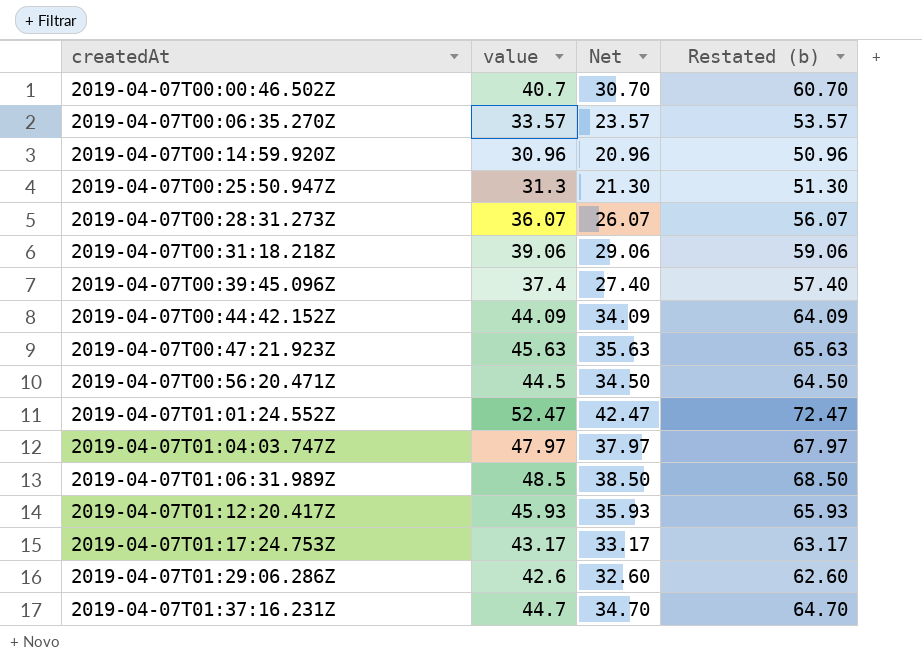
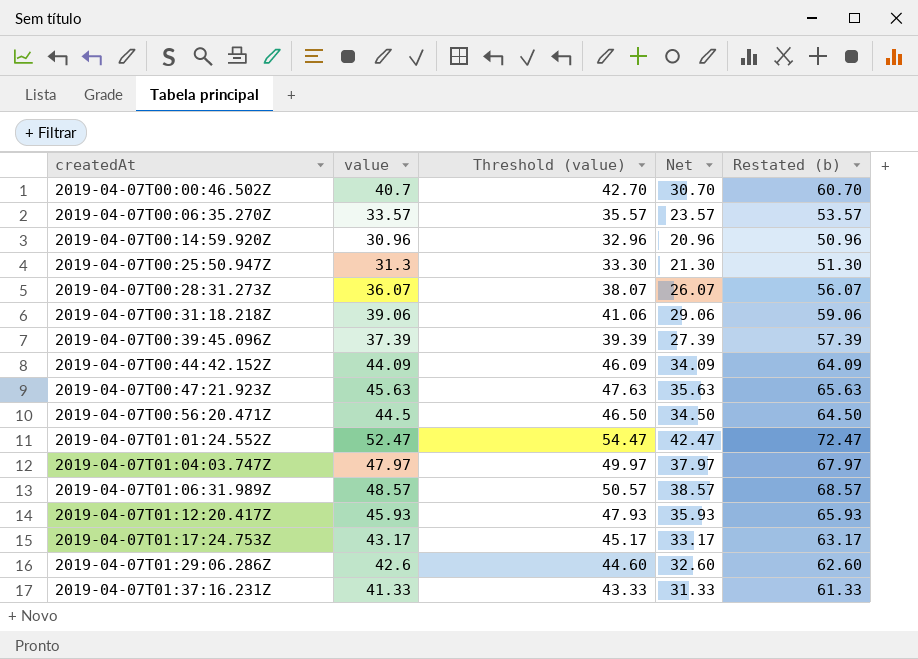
column Threshold (value) | formula: none -> [value] + 2
2019-04-07T00:39:45.096Z | value: 37.4 -> 37.39
2019-04-07T00:39:45.096Z | Net: 27.40 -> 27.39
2019-04-07T00:39:45.096Z | Restated (b): 57.40 -> 57.39
2019-04-07T01:06:31.989Z | value: 48.5 -> 48.57
2019-04-07T01:06:31.989Z | Net: 38.50 -> 38.57
2019-04-07T01:06:31.989Z | Restated (b): 68.50 -> 68.57
2019-04-07T01:37:16.231Z | value: 44.7 -> 41.33
2019-04-07T01:37:16.231Z | Net: 34.70 -> 31.33
2019-04-07T01:37:16.231Z | Restated (b): 64.70 -> 61.33

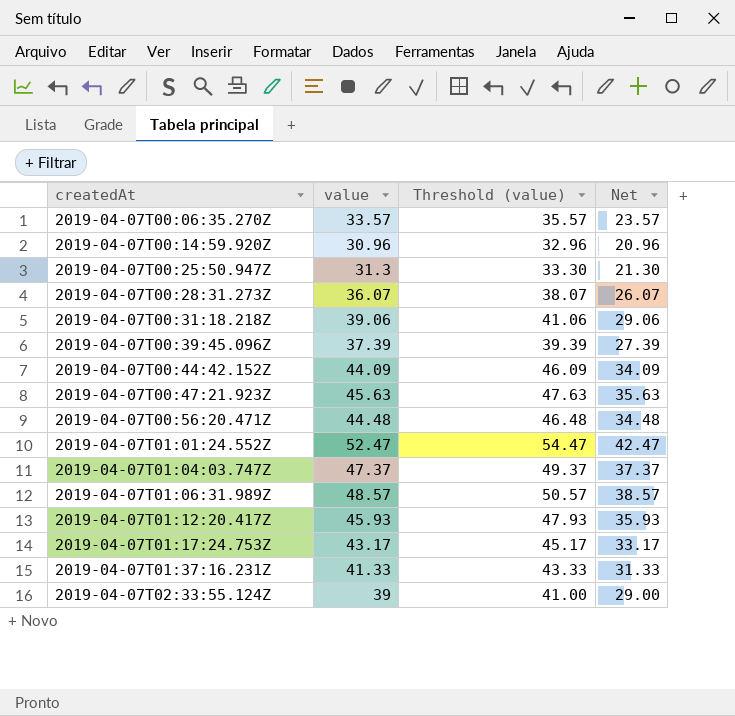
column Restated (b) | formula: [value] + 20 -> none
row 2019-04-07T00:00:46.502Z: 40.7 | 42.70 | 30.70 | 60.70 -> none
row 2019-04-07T01:29:06.286Z: 42.6 | 44.60 | 32.60 | 62.60 -> none
2019-04-07T00:56:20.471Z | value: 44.5 -> 44.48
2019-04-07T00:56:20.471Z | Threshold (value): 46.50 -> 46.48
2019-04-07T00:56:20.471Z | Net: 34.50 -> 34.48
2019-04-07T01:04:03.747Z | value: 47.97 -> 47.37
2019-04-07T01:04:03.747Z | Threshold (value): 49.97 -> 49.37
2019-04-07T01:04:03.747Z | Net: 37.97 -> 37.37
row 2019-04-07T02:33:55.124Z: none -> 39 | 41.00 | 29.00

